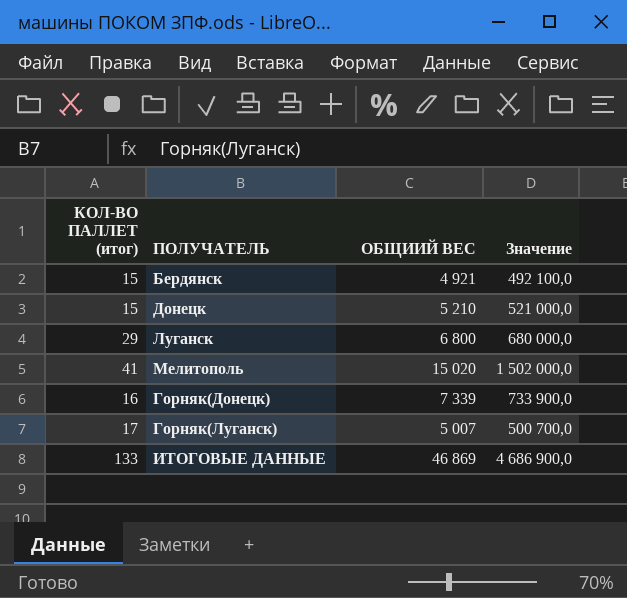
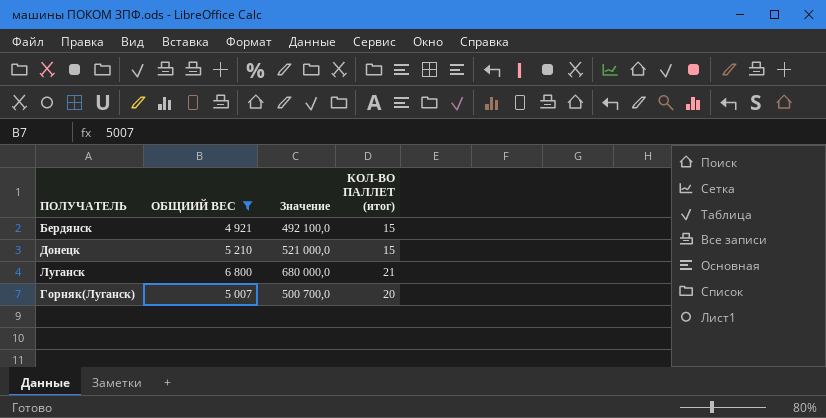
filter: none -> ОБЩИИЙ ВЕС <= 6 800
column КОЛ-ВО ПАЛЛЕТ (итог) | position: 1 -> 4
Луганск | КОЛ-ВО ПАЛЛЕТ (итог): 29 -> 21
Горняк(Луганск) | КОЛ-ВО ПАЛЛЕТ (итог): 17 -> 20

